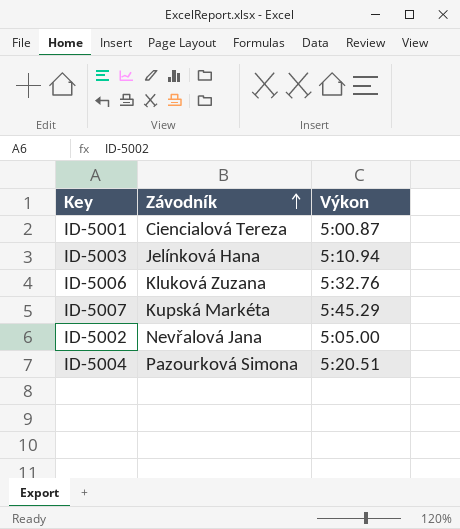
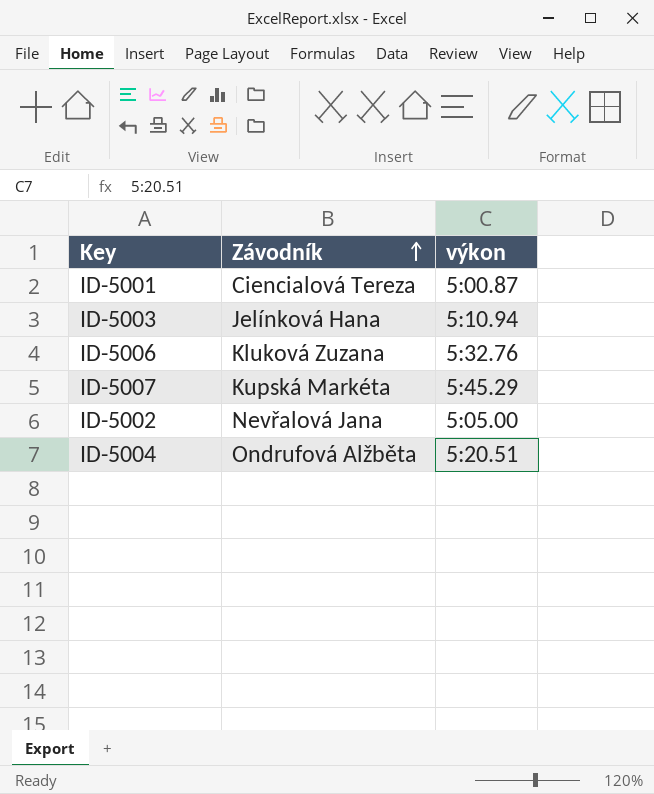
column name: Výkon -> výkon
ID-5004 | Závodník: Pazourková Simona -> Ondrufová Alžběta

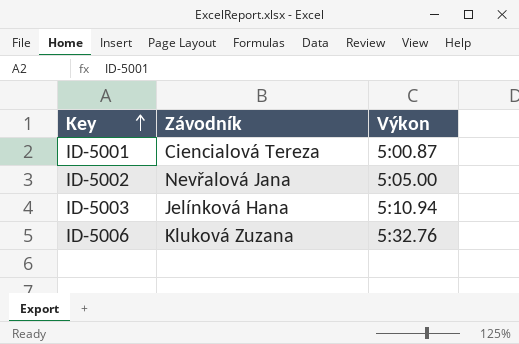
row order: Závodník ascending -> Key ascending
column name: výkon -> Výkon
row ID-5007: Kupská Markéta | 5:45.29 -> none
row ID-5004: Ondrufová Alžběta | 5:20.51 -> none

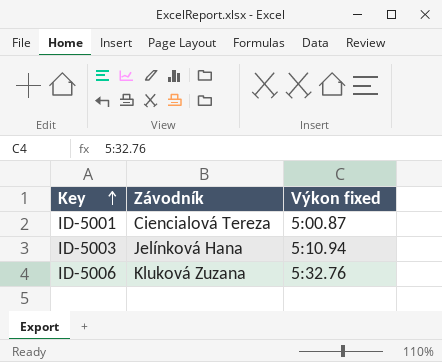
column name: Výkon -> Výkon fixed
row ID-5002: Nevřalová Jana | 5:05.00 -> none

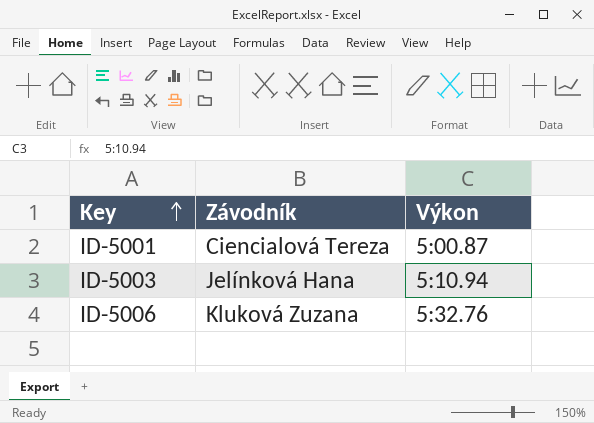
column name: Výkon fixed -> Výkon

